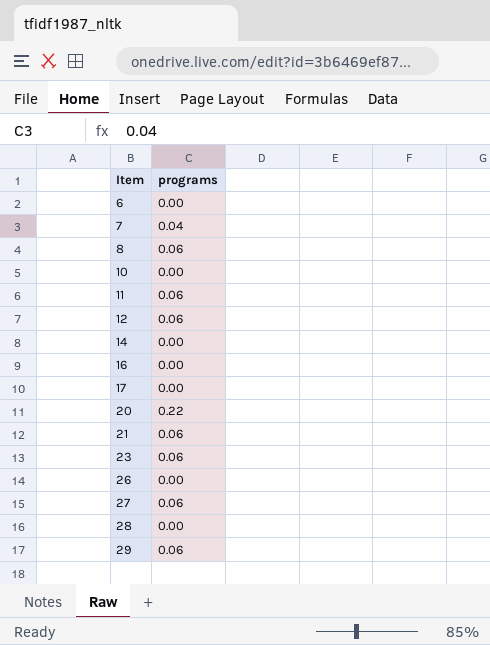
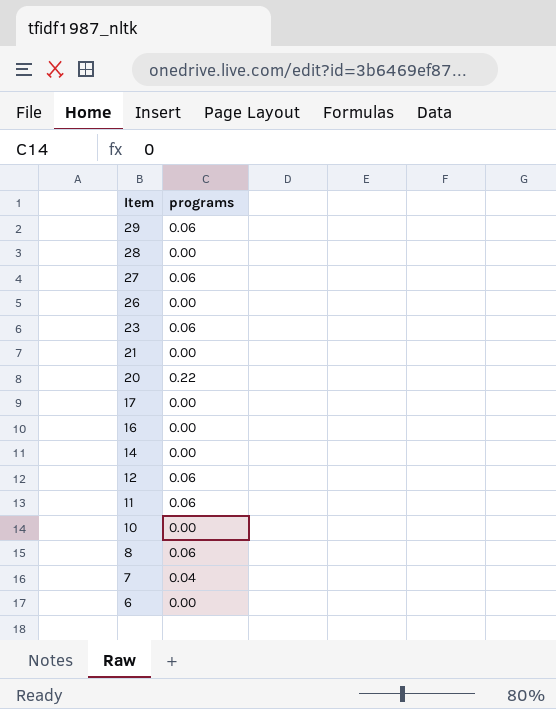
row order: Item ascending -> Item descending
21 | programs: 0.06 -> 0.00

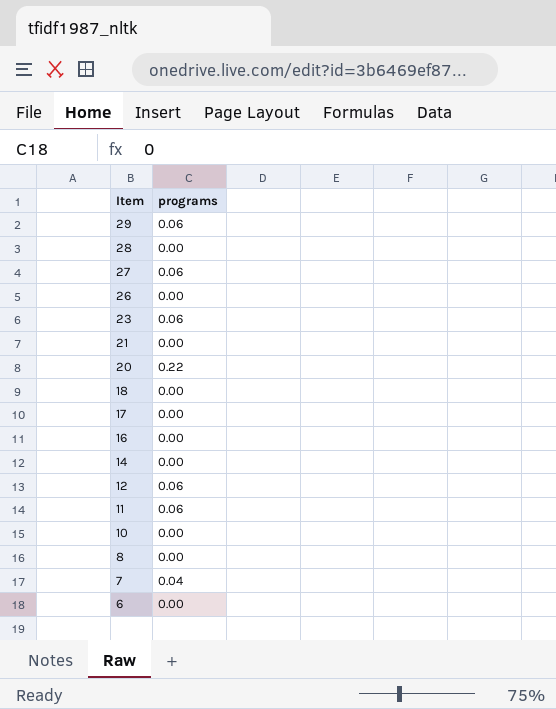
row 18: none -> 0.00
8 | programs: 0.06 -> 0.00

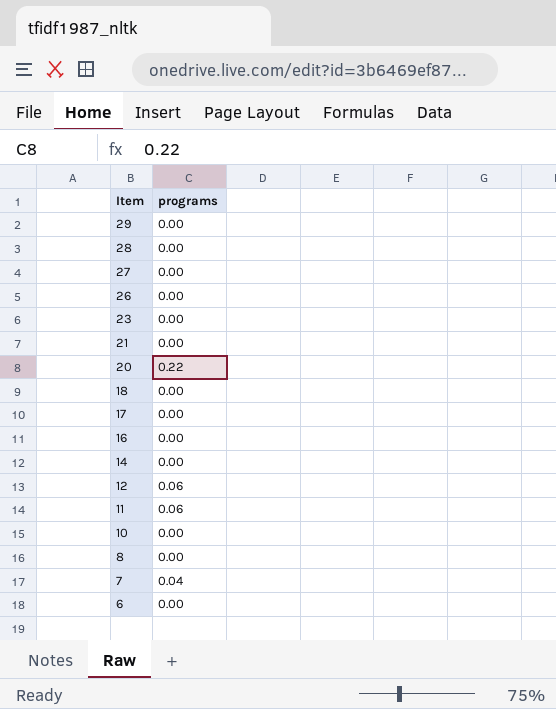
29 | programs: 0.06 -> 0.00
27 | programs: 0.06 -> 0.00
23 | programs: 0.06 -> 0.00

